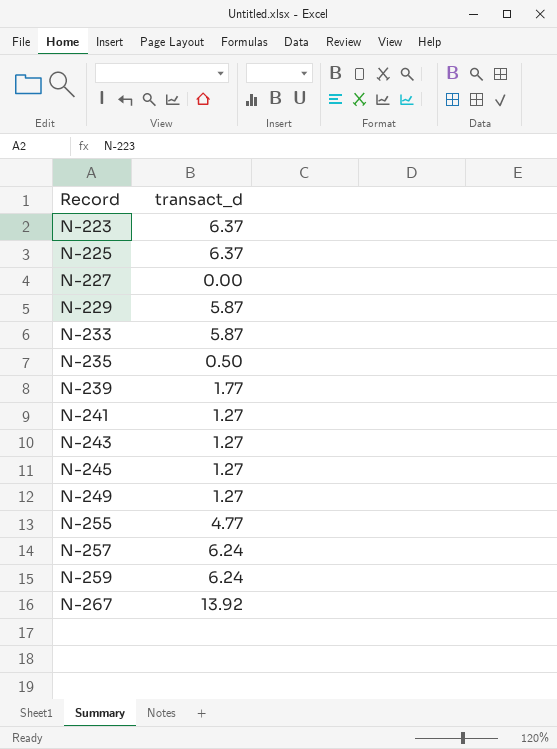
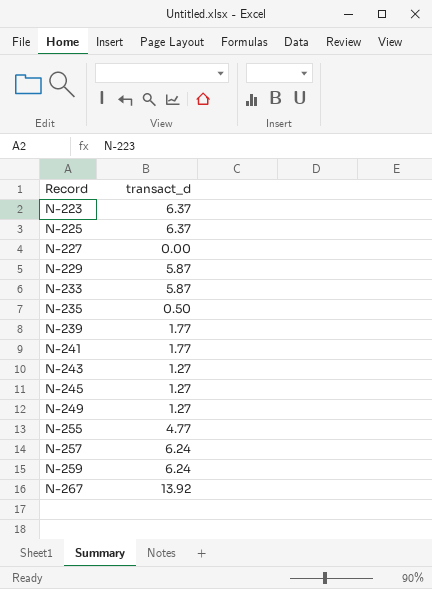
N-241 | transact_d: 1.27 -> 1.77

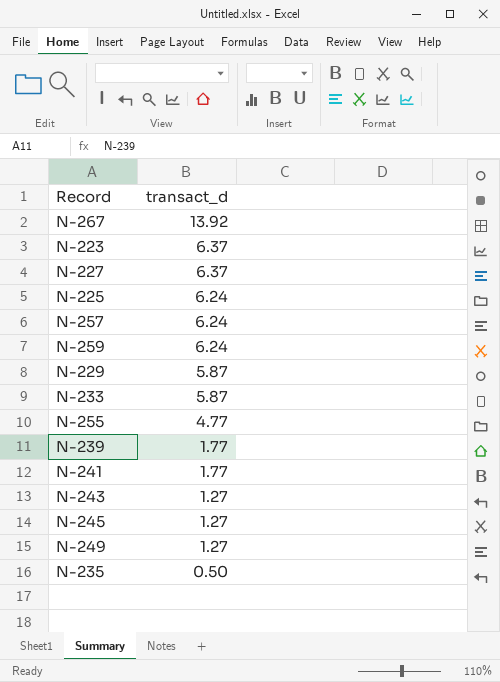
row order: Record ascending -> transact_d descending
N-227 | transact_d: 0.00 -> 6.37
N-225 | transact_d: 6.37 -> 6.24

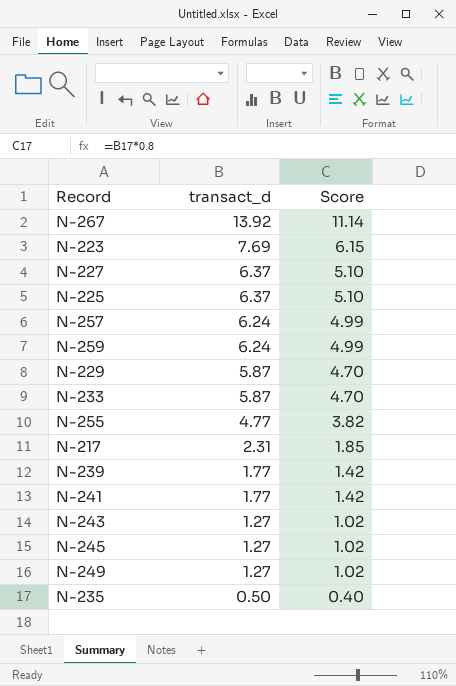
column Score | formula: none -> [transact_d] * 0.8
N-223 | transact_d: 6.37 -> 7.69
N-225 | transact_d: 6.24 -> 6.37
row N-217: none -> 2.31 | 1.85

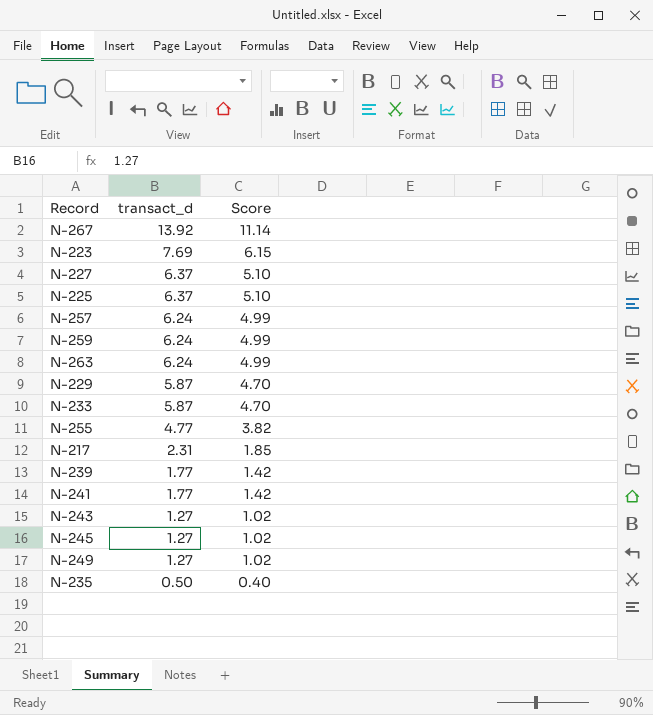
row N-263: none -> 6.24 | 4.99

